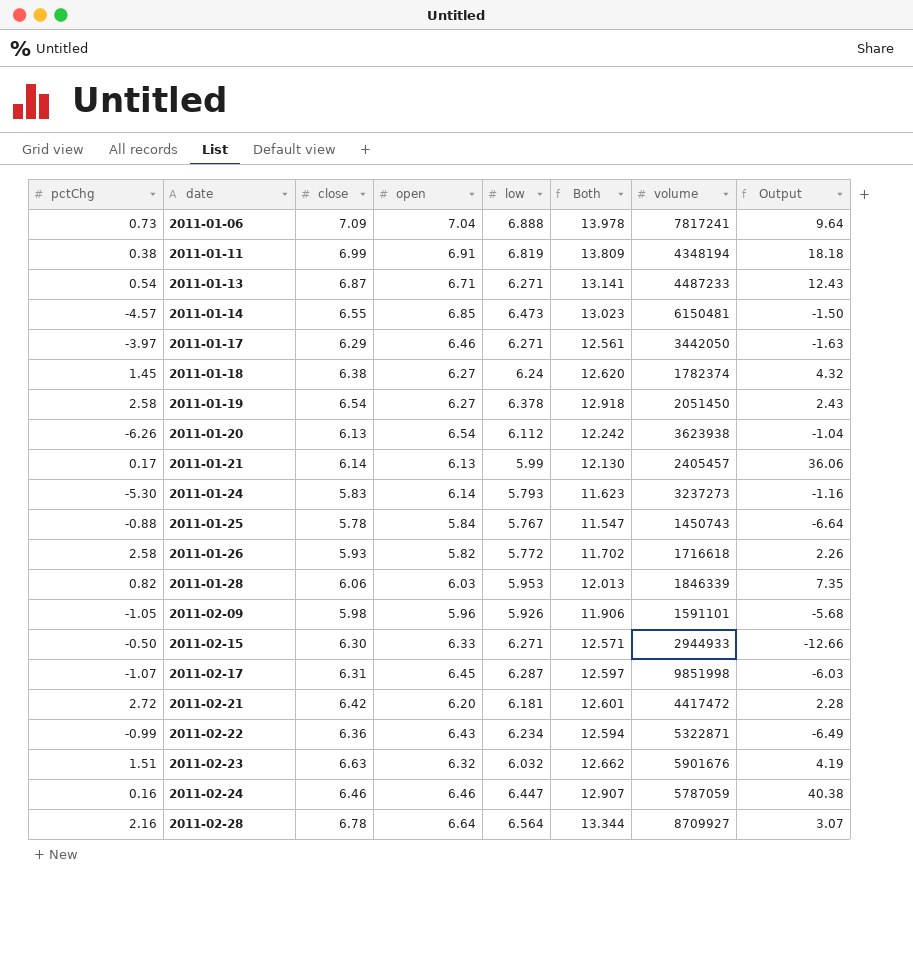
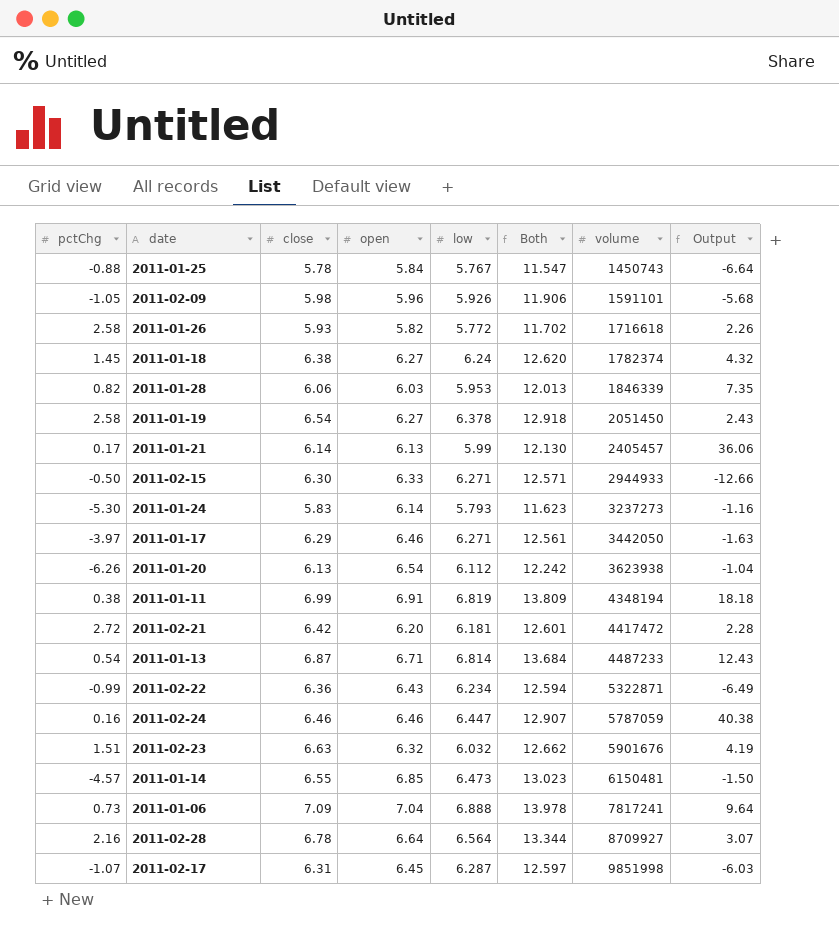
row order: date ascending -> volume ascending
2011-01-13 | low: 6.271 -> 6.814
2011-01-13 | Both: 13.141 -> 13.684

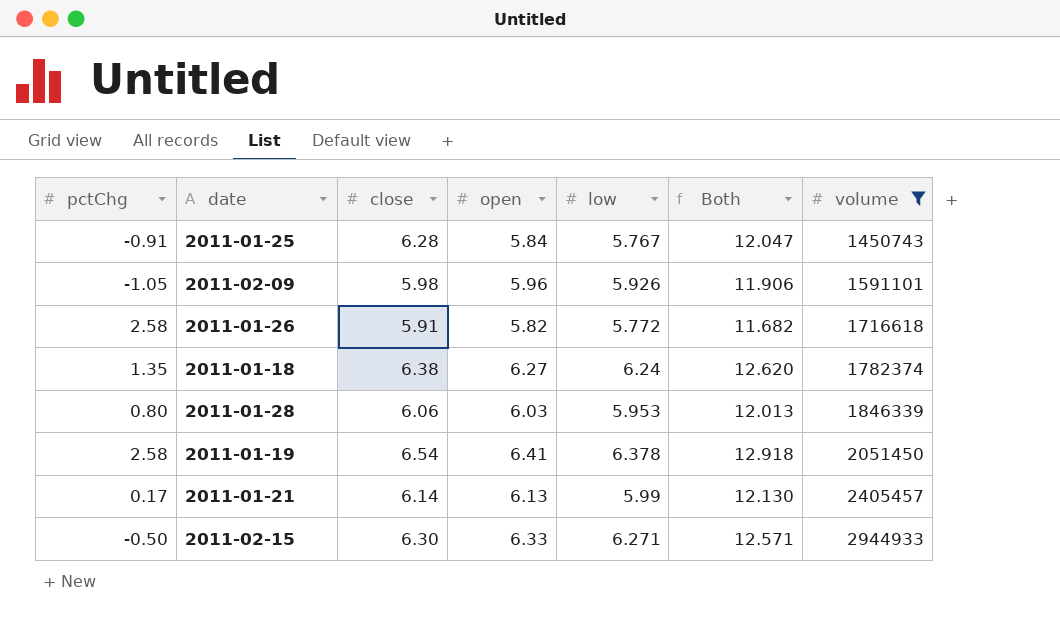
filter: none -> volume <= 2944933
column Output | formula: [open] / [pctChg] -> none
2011-01-25 | pctChg: -0.88 -> -0.91
2011-01-25 | close: 5.78 -> 6.28
2011-01-25 | Both: 11.547 -> 12.047
2011-01-26 | close: 5.93 -> 5.91
2011-01-26 | Both: 11.702 -> 11.682
2011-01-18 | pctChg: 1.45 -> 1.35
2011-01-28 | pctChg: 0.82 -> 0.80
2011-01-19 | open: 6.27 -> 6.41

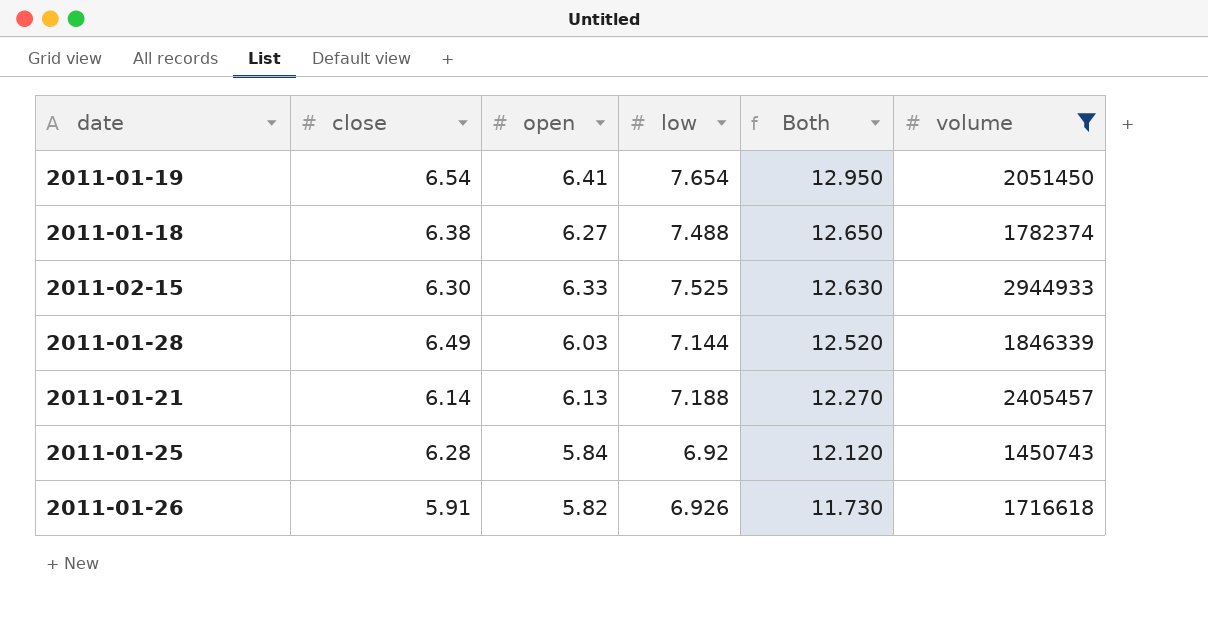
row order: volume ascending -> Both descending
column pctChg | position: 1 -> none
column Both | formula: [close] + [low] -> [close] + [open]
row 2011-02-09: -1.05 | 5.98 | 5.96 | 5.926 | 11.906 | 1591101 -> none
2011-01-19 | low: 6.378 -> 7.654
2011-01-18 | low: 6.24 -> 7.488
2011-02-15 | low: 6.271 -> 7.525
2011-01-28 | close: 6.06 -> 6.49
2011-01-28 | low: 5.953 -> 7.144
2011-01-21 | low: 5.99 -> 7.188
2011-01-25 | low: 5.767 -> 6.92
2011-01-26 | low: 5.772 -> 6.926

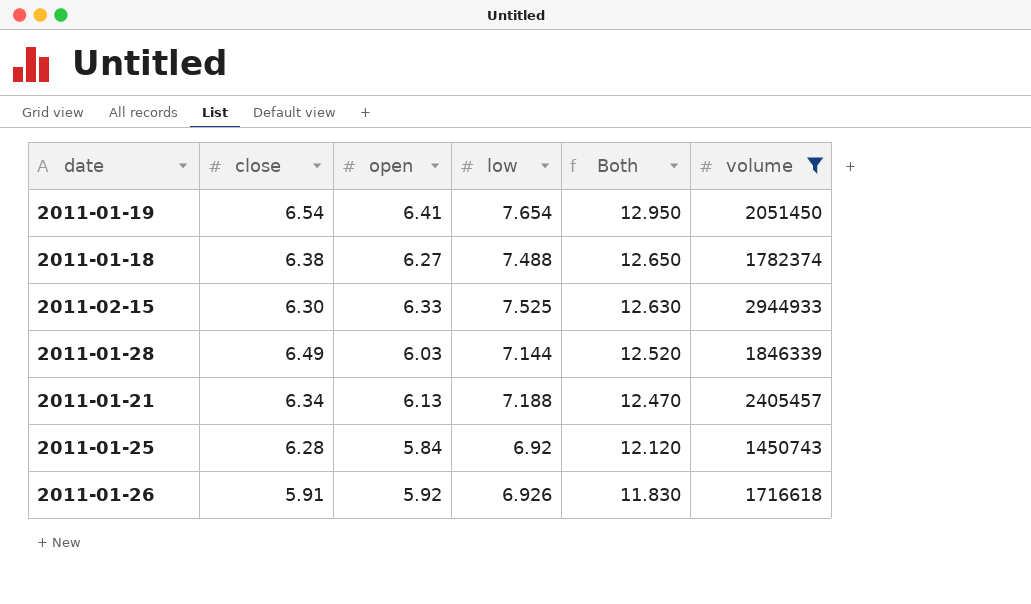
2011-01-21 | close: 6.14 -> 6.34
2011-01-21 | Both: 12.270 -> 12.470
2011-01-26 | open: 5.82 -> 5.92
2011-01-26 | Both: 11.730 -> 11.830

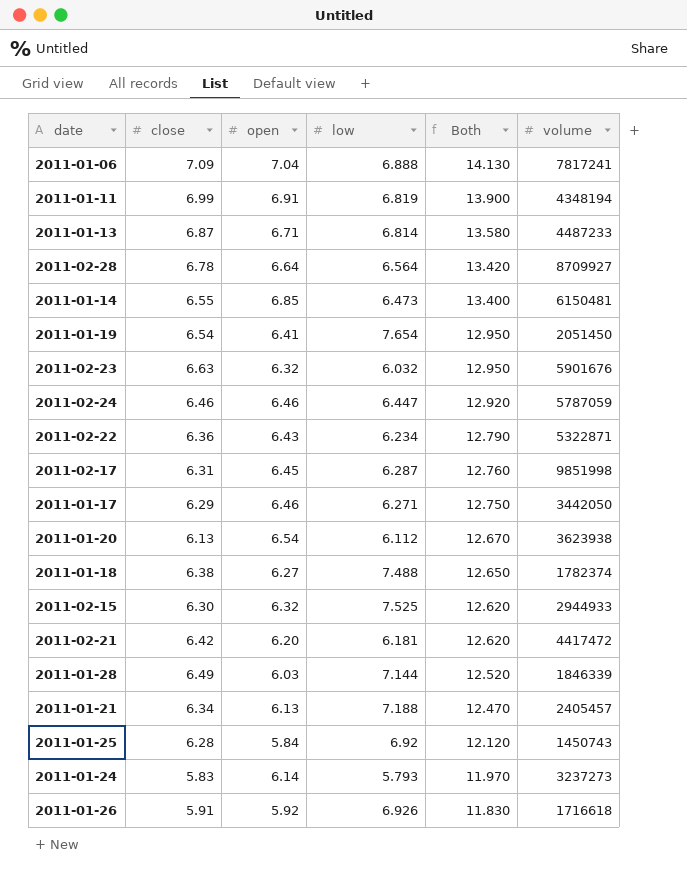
filter: volume <= 2944933 -> none
2011-02-15 | open: 6.33 -> 6.32
2011-02-15 | Both: 12.630 -> 12.620

